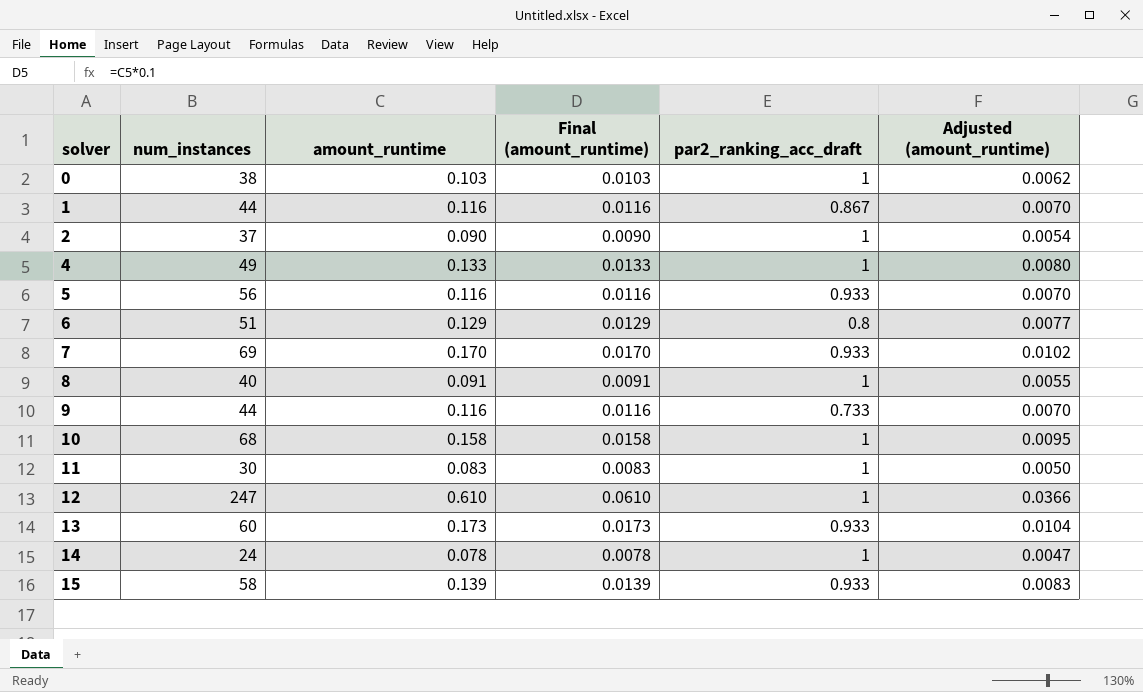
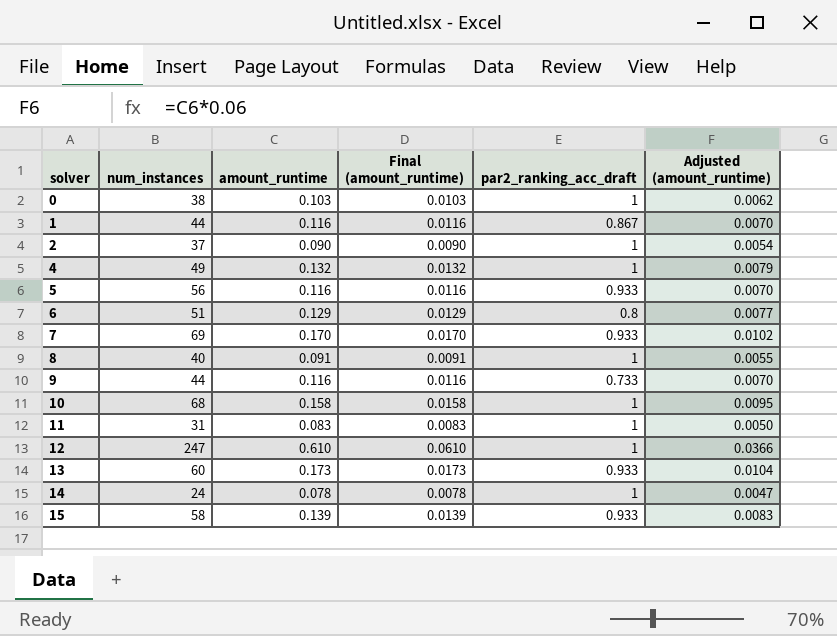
4 | amount_runtime: 0.133 -> 0.132
4 | Final (amount_runtime): 0.0133 -> 0.0132
4 | Adjusted (amount_runtime): 0.0080 -> 0.0079
11 | num_instances: 30 -> 31

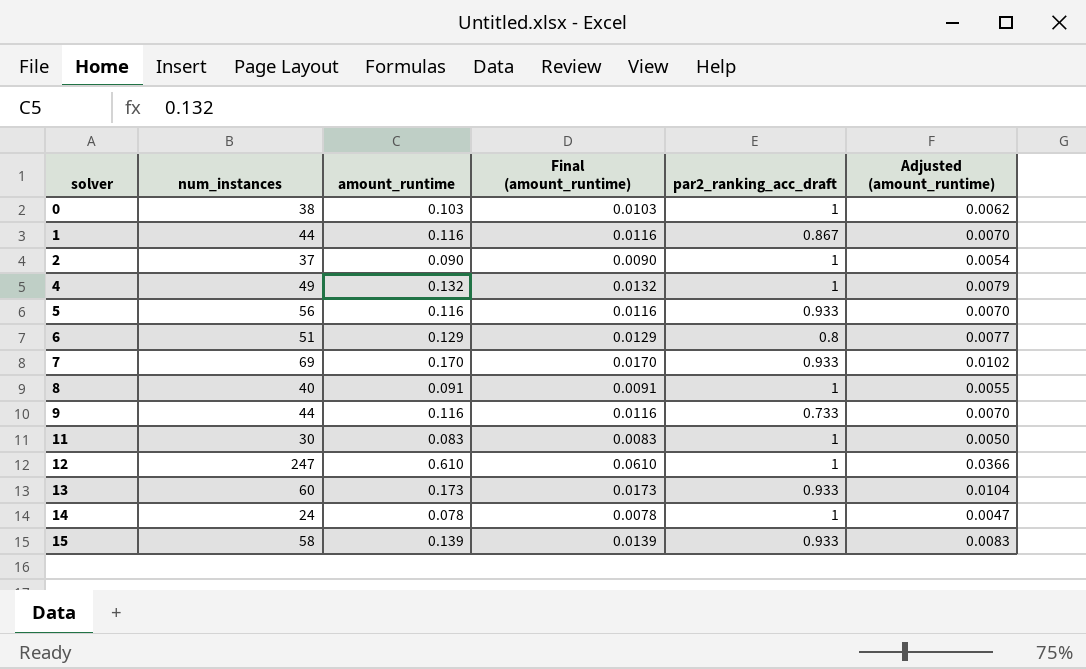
row 10: 68 | 0.158 | 0.0158 | 1 | 0.0095 -> none
11 | num_instances: 31 -> 30

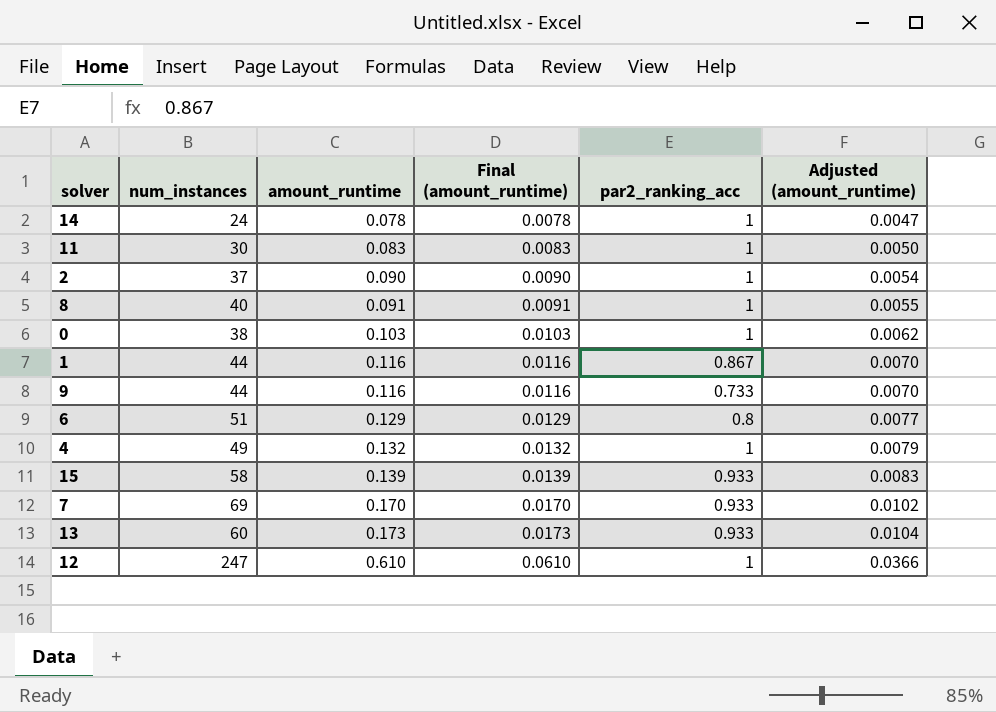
row order: solver ascending -> amount_runtime ascending
column name: par2_ranking_acc_draft -> par2_ranking_acc
row 5: 56 | 0.116 | 0.0116 | 0.933 | 0.0070 -> none

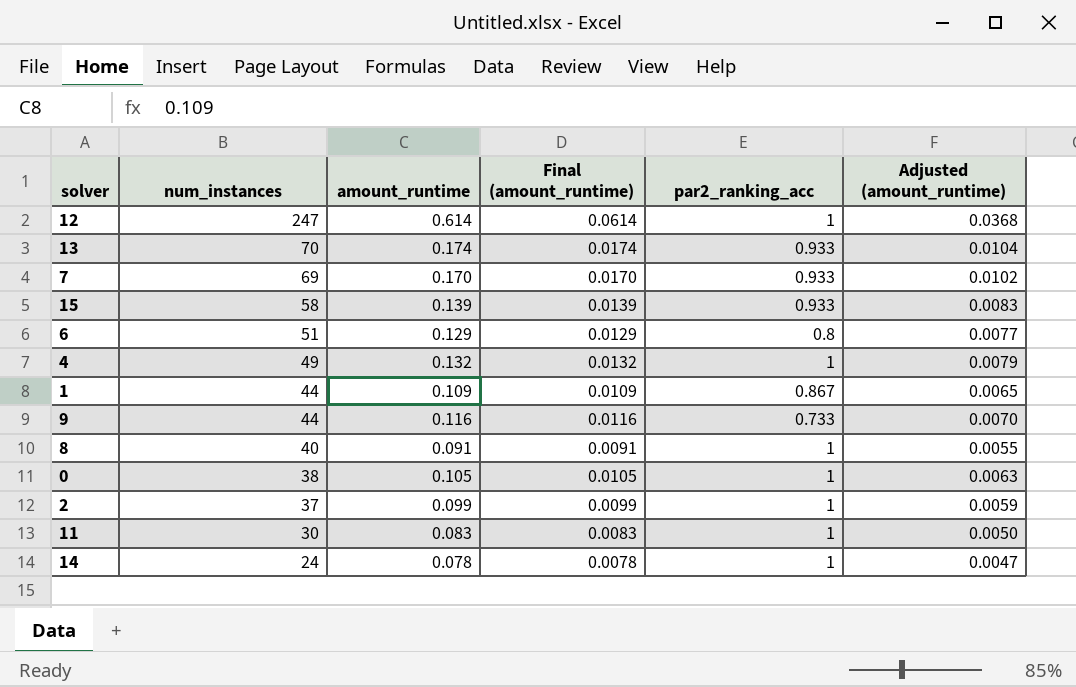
row order: amount_runtime ascending -> num_instances descending
12 | amount_runtime: 0.610 -> 0.614
12 | Final (amount_runtime): 0.0610 -> 0.0614
12 | Adjusted (amount_runtime): 0.0366 -> 0.0368
13 | num_instances: 60 -> 70
13 | amount_runtime: 0.173 -> 0.174
13 | Final (amount_runtime): 0.0173 -> 0.0174
1 | amount_runtime: 0.116 -> 0.109
1 | Final (amount_runtime): 0.0116 -> 0.0109
1 | Adjusted (amount_runtime): 0.0070 -> 0.0065
0 | amount_runtime: 0.103 -> 0.105
0 | Final (amount_runtime): 0.0103 -> 0.0105
0 | Adjusted (amount_runtime): 0.0062 -> 0.0063
2 | amount_runtime: 0.090 -> 0.099
2 | Final (amount_runtime): 0.0090 -> 0.0099
2 | Adjusted (amount_runtime): 0.0054 -> 0.0059

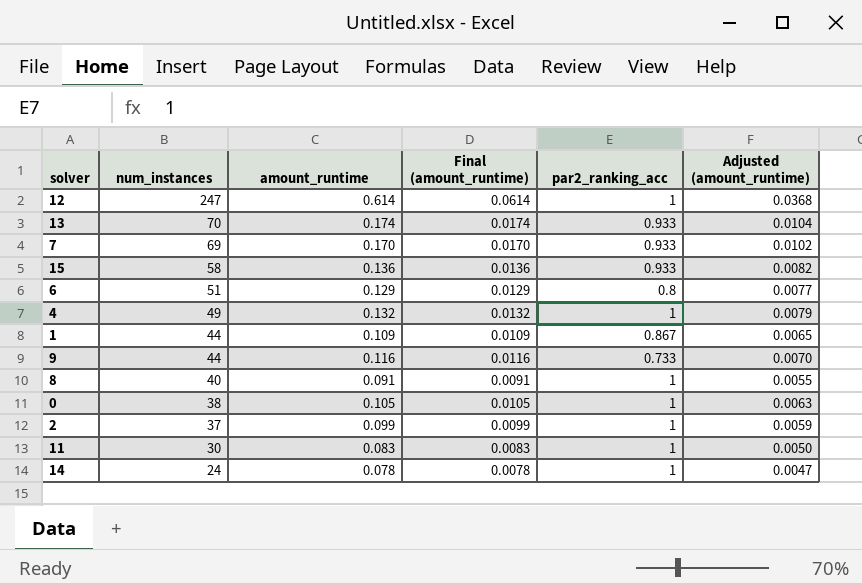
15 | amount_runtime: 0.139 -> 0.136
15 | Final (amount_runtime): 0.0139 -> 0.0136
15 | Adjusted (amount_runtime): 0.0083 -> 0.0082

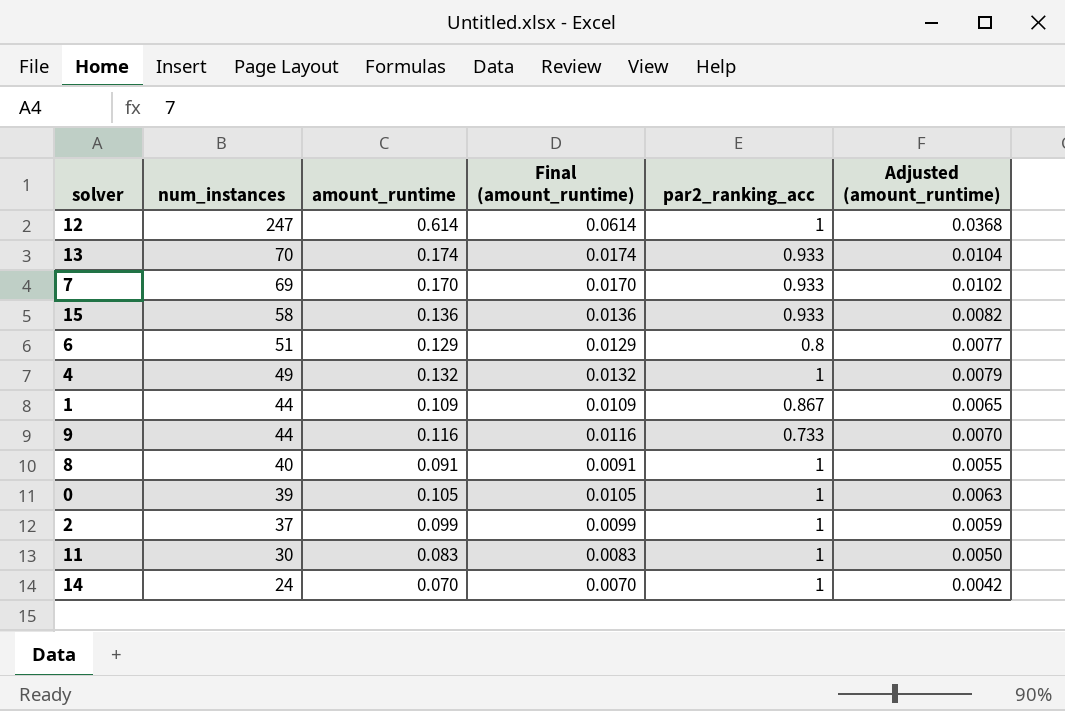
0 | num_instances: 38 -> 39
14 | amount_runtime: 0.078 -> 0.070
14 | Final (amount_runtime): 0.0078 -> 0.0070
14 | Adjusted (amount_runtime): 0.0047 -> 0.0042

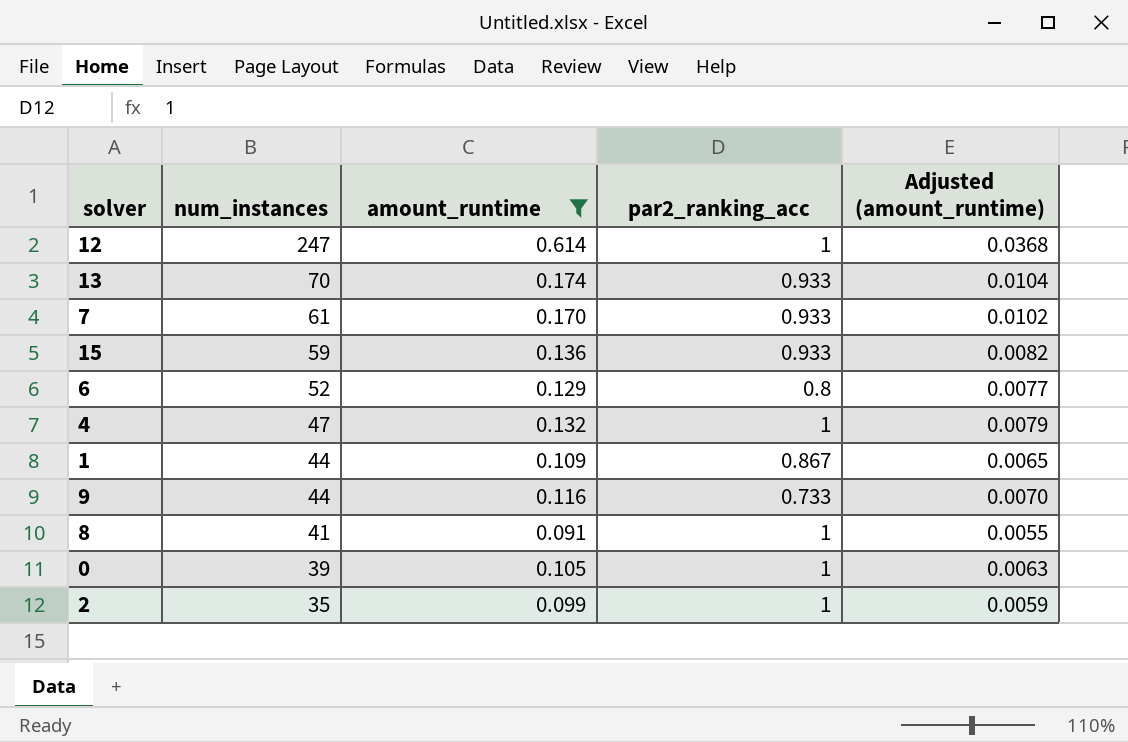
filter: none -> amount_runtime >= 0.091
column Final (amount_runtime) | formula: [amount_runtime] * 0.1 -> none
7 | num_instances: 69 -> 61
15 | num_instances: 58 -> 59
6 | num_instances: 51 -> 52
4 | num_instances: 49 -> 47
8 | num_instances: 40 -> 41
2 | num_instances: 37 -> 35

